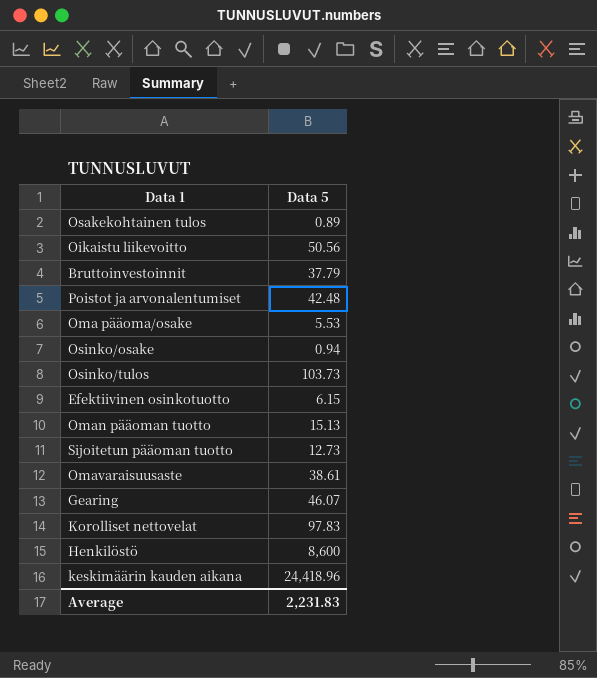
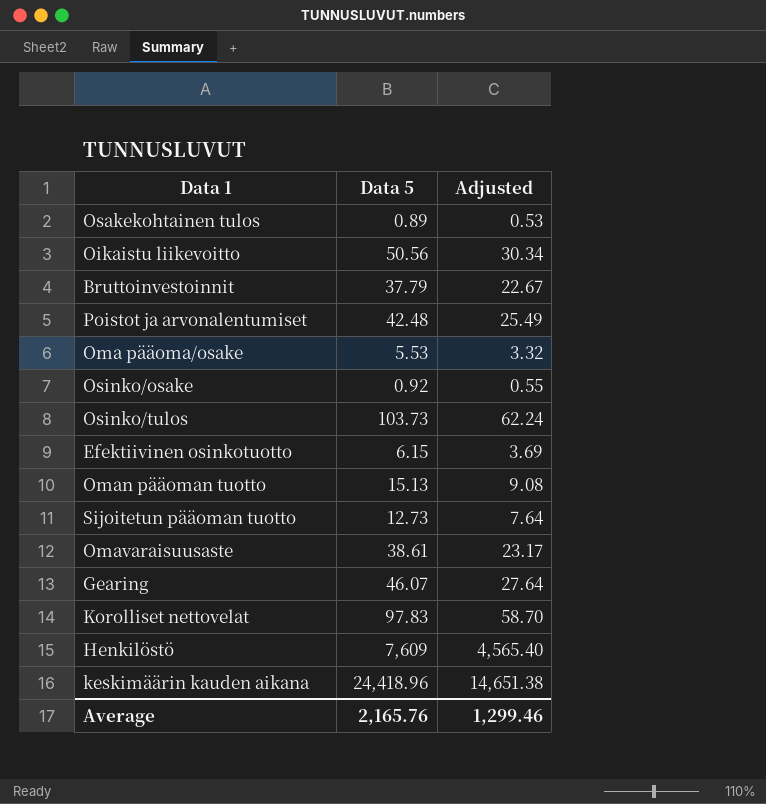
column Adjusted | formula: none -> [Data 5] * 0.6
Osinko/osake | Data 5: 0.94 -> 0.92
Henkilöstö | Data 5: 8,600 -> 7,609
Average | Data 5: 2,231.83 -> 2,165.76

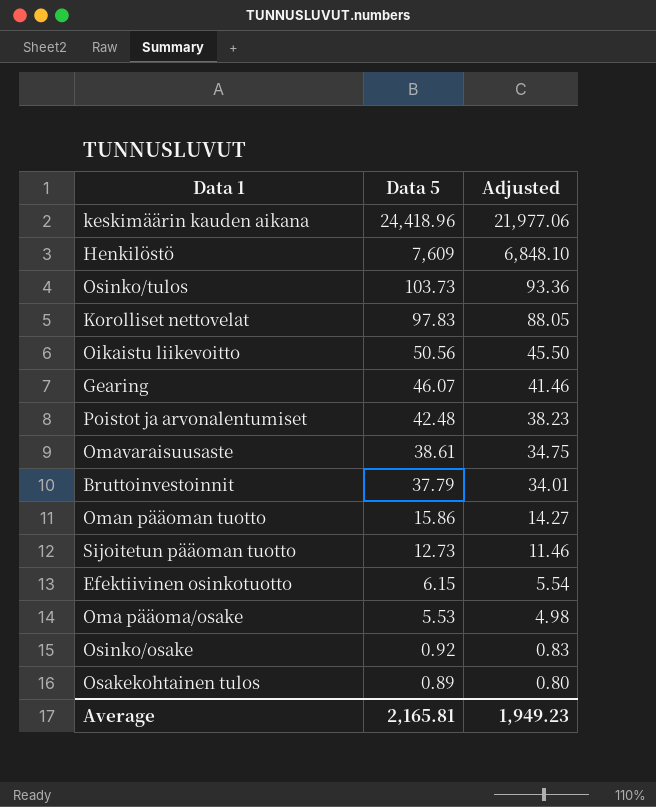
row order: none -> Data 5 descending
column Adjusted | formula: [Data 5] * 0.6 -> [Data 5] * 0.9
Oman pääoman tuotto | Data 5: 15.13 -> 15.86
Average | Data 5: 2,165.76 -> 2,165.81
Average | Adjusted: 1,299.46 -> 1,949.23

